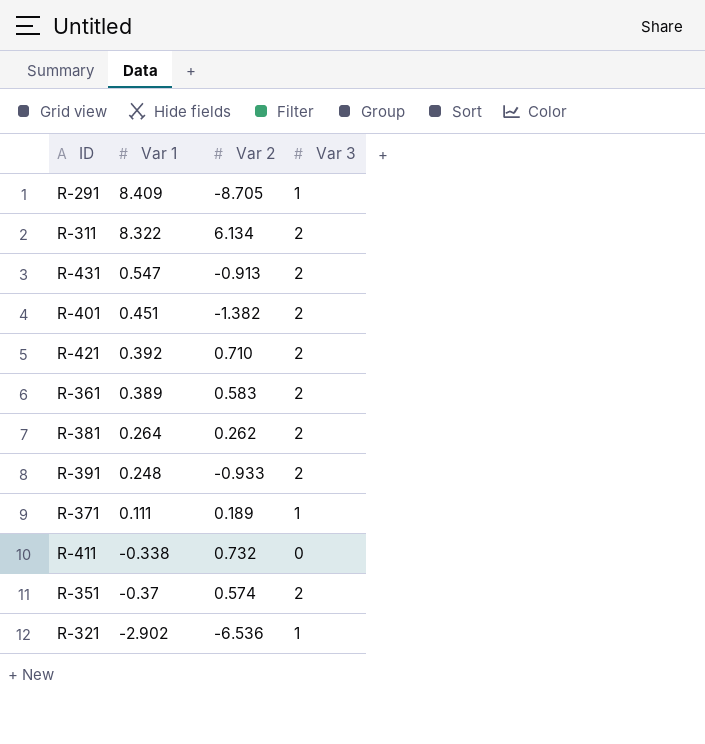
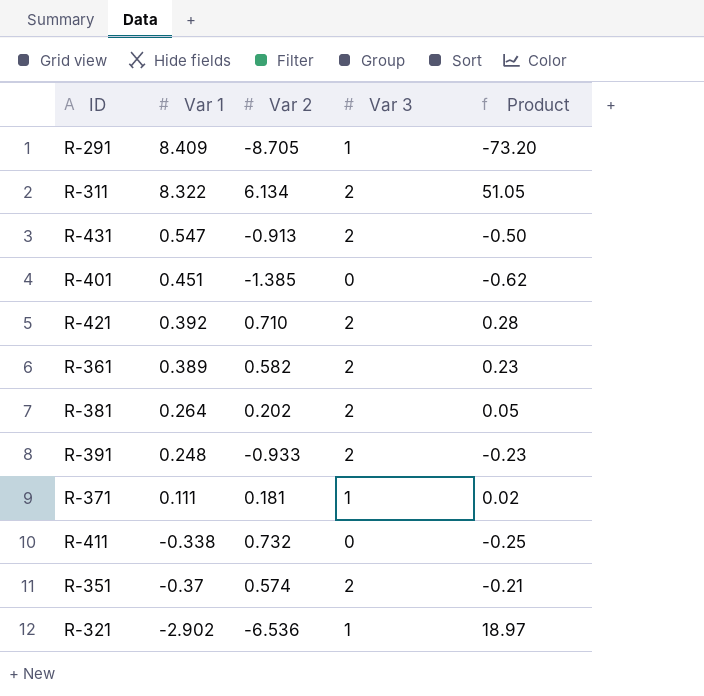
column Product | formula: none -> [Var 1] * [Var 2]
R-401 | Var 2: -1.382 -> -1.385
R-401 | Var 3: 2 -> 0
R-361 | Var 2: 0.583 -> 0.582
R-381 | Var 2: 0.262 -> 0.202
R-371 | Var 2: 0.189 -> 0.181

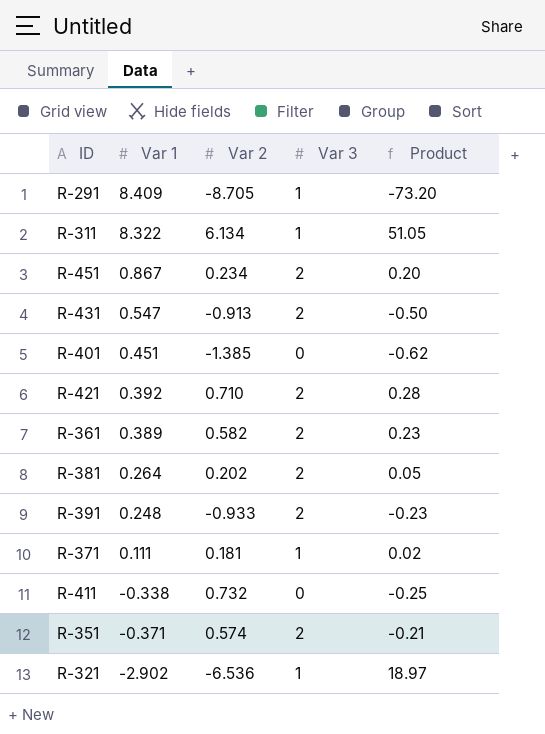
R-311 | Var 3: 2 -> 1
row R-451: none -> 0.867 | 0.234 | 2 | 0.20
R-351 | Var 1: -0.37 -> -0.371

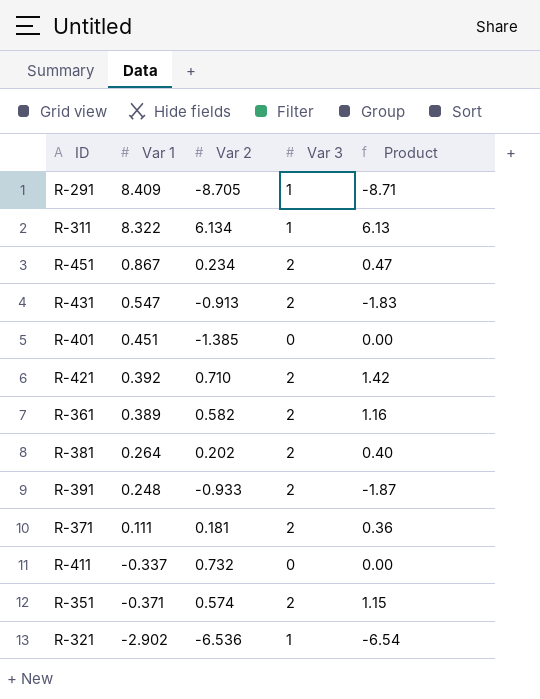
column Product | formula: [Var 1] * [Var 2] -> [Var 2] * [Var 3]
R-371 | Var 3: 1 -> 2
R-411 | Var 1: -0.338 -> -0.337

